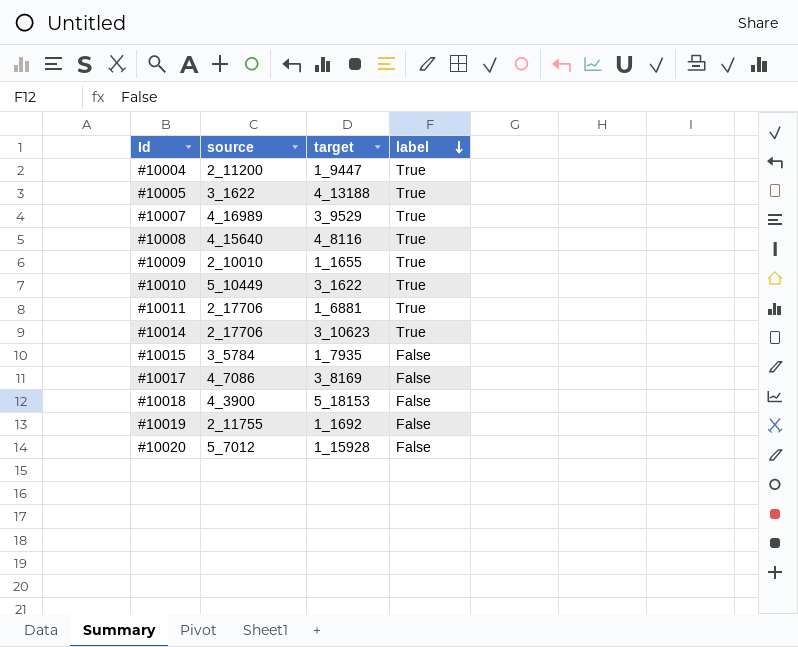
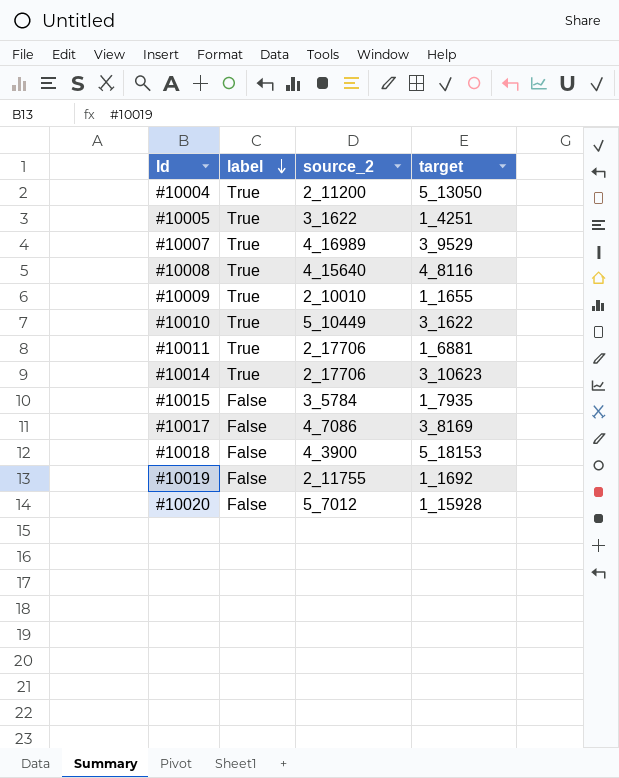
column label | position: 4 -> 2
column name: source -> source_2
#10004 | target: 1_9447 -> 5_13050
#10005 | target: 4_13188 -> 1_4251

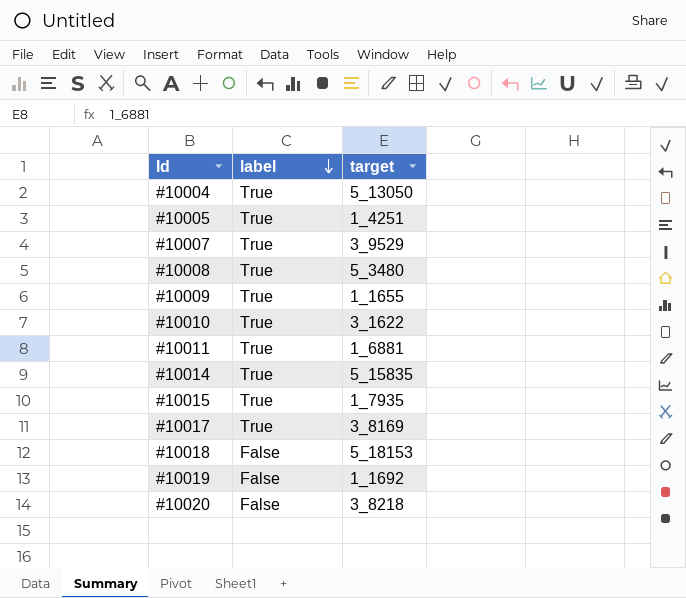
column source_2 | position: 3 -> none
#10008 | target: 4_8116 -> 5_3480
#10014 | target: 3_10623 -> 5_15835
#10015 | label: False -> True
#10017 | label: False -> True
#10020 | target: 1_15928 -> 3_8218

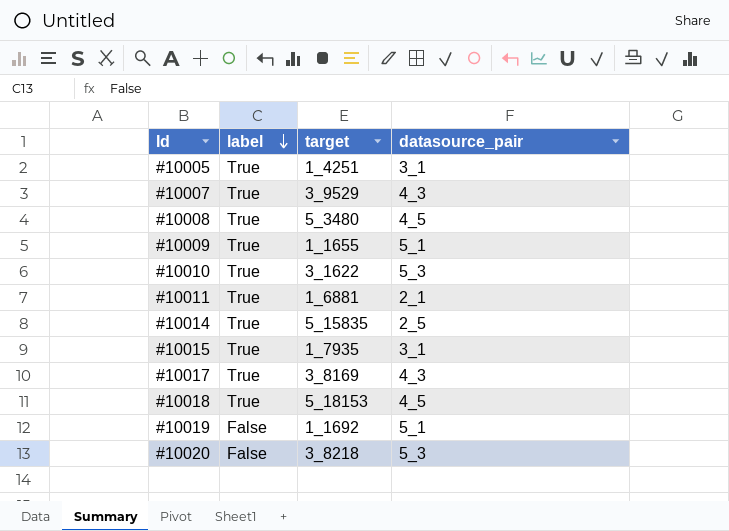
column datasource_pair | position: none -> 4
row #10004: True | 5_13050 -> none
#10018 | label: False -> True

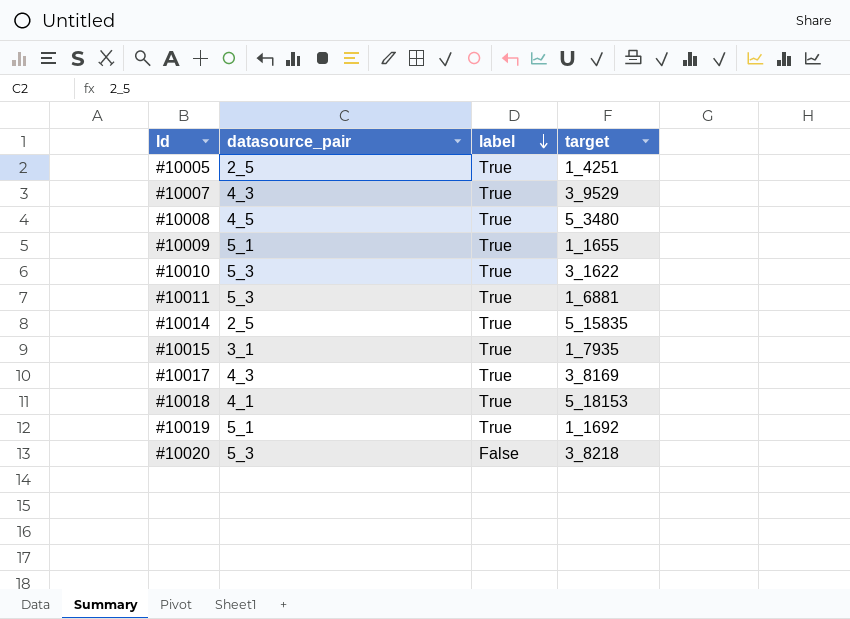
column datasource_pair | position: 4 -> 2
#10005 | datasource_pair: 3_1 -> 2_5
#10011 | datasource_pair: 2_1 -> 5_3
#10018 | datasource_pair: 4_5 -> 4_1
#10019 | label: False -> True

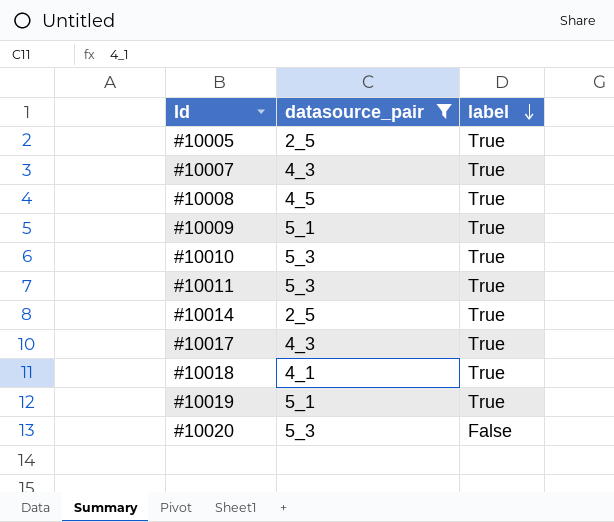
filter: none -> datasource_pair != 3_1
column target | position: 4 -> none

